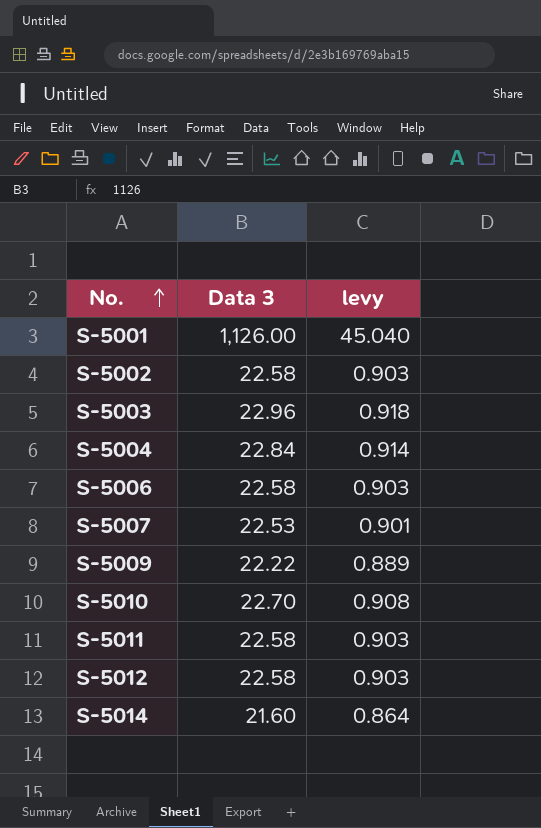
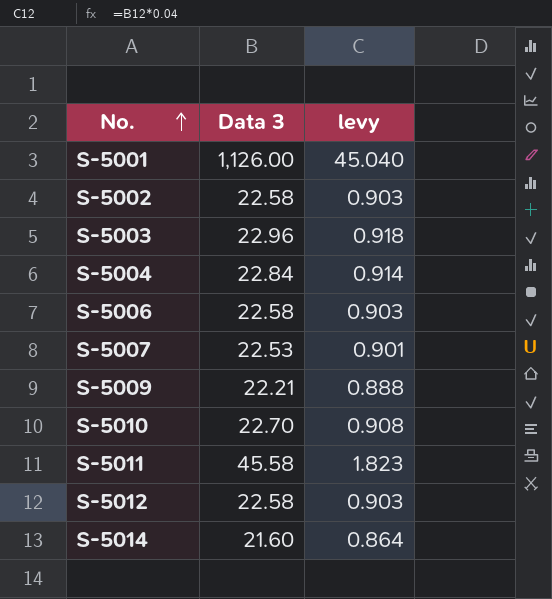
S-5009 | Data 3: 22.22 -> 22.21
S-5009 | levy: 0.889 -> 0.888
S-5011 | Data 3: 22.58 -> 45.58
S-5011 | levy: 0.903 -> 1.823

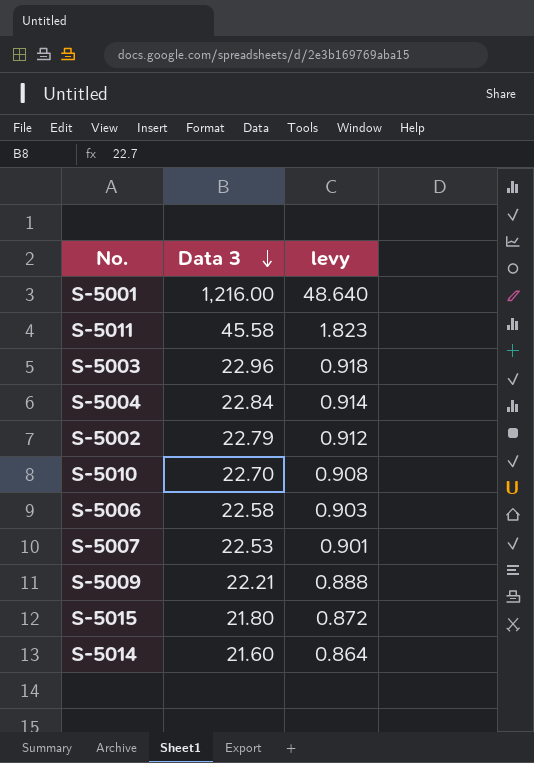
row order: No. ascending -> Data 3 descending
row S-5012: 22.58 | 0.903 -> none
S-5001 | Data 3: 1,126.00 -> 1,216.00
S-5001 | levy: 45.040 -> 48.640
S-5002 | Data 3: 22.58 -> 22.79
S-5002 | levy: 0.903 -> 0.912
row S-5015: none -> 21.80 | 0.872

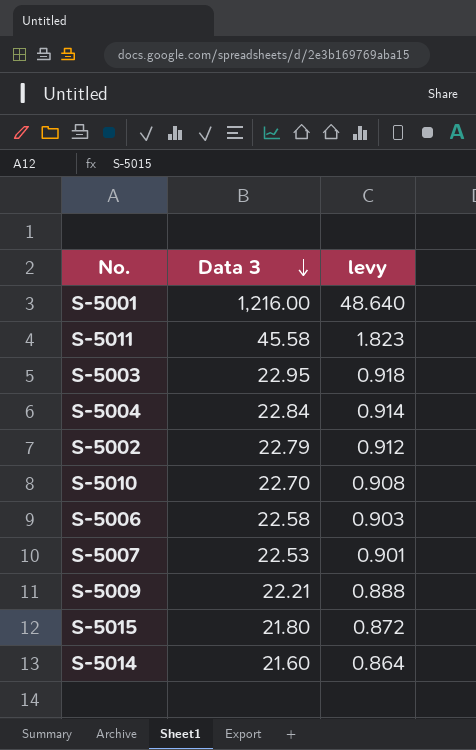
S-5003 | Data 3: 22.96 -> 22.95

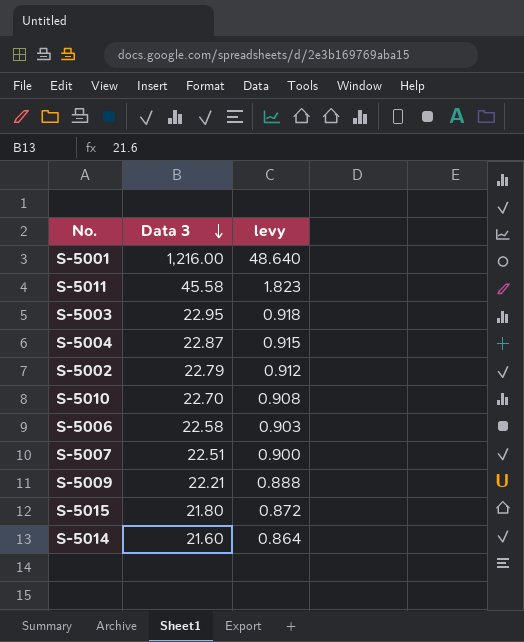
S-5004 | Data 3: 22.84 -> 22.87
S-5004 | levy: 0.914 -> 0.915
S-5007 | Data 3: 22.53 -> 22.51
S-5007 | levy: 0.901 -> 0.900

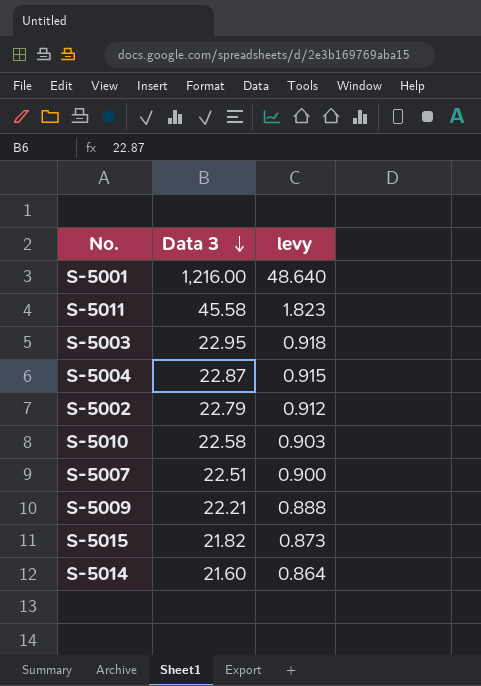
row S-5006: 22.58 | 0.903 -> none
S-5010 | Data 3: 22.70 -> 22.58
S-5010 | levy: 0.908 -> 0.903
S-5015 | Data 3: 21.80 -> 21.82
S-5015 | levy: 0.872 -> 0.873

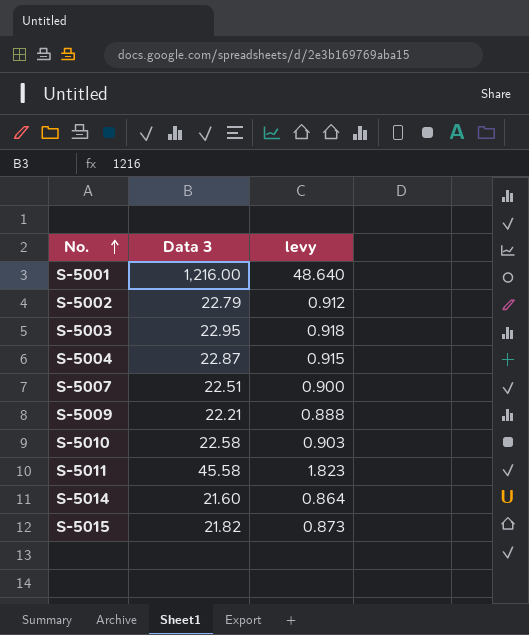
row order: Data 3 descending -> No. ascending

